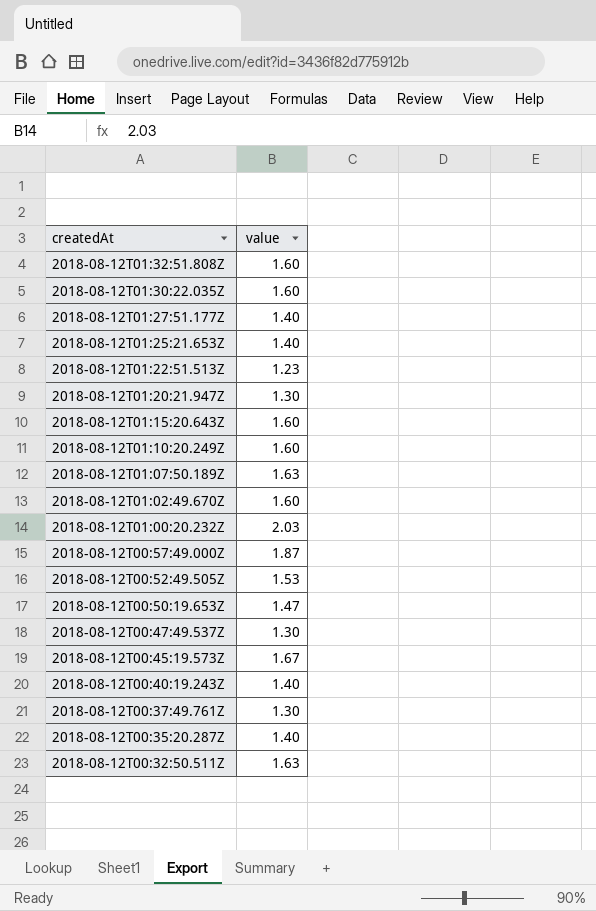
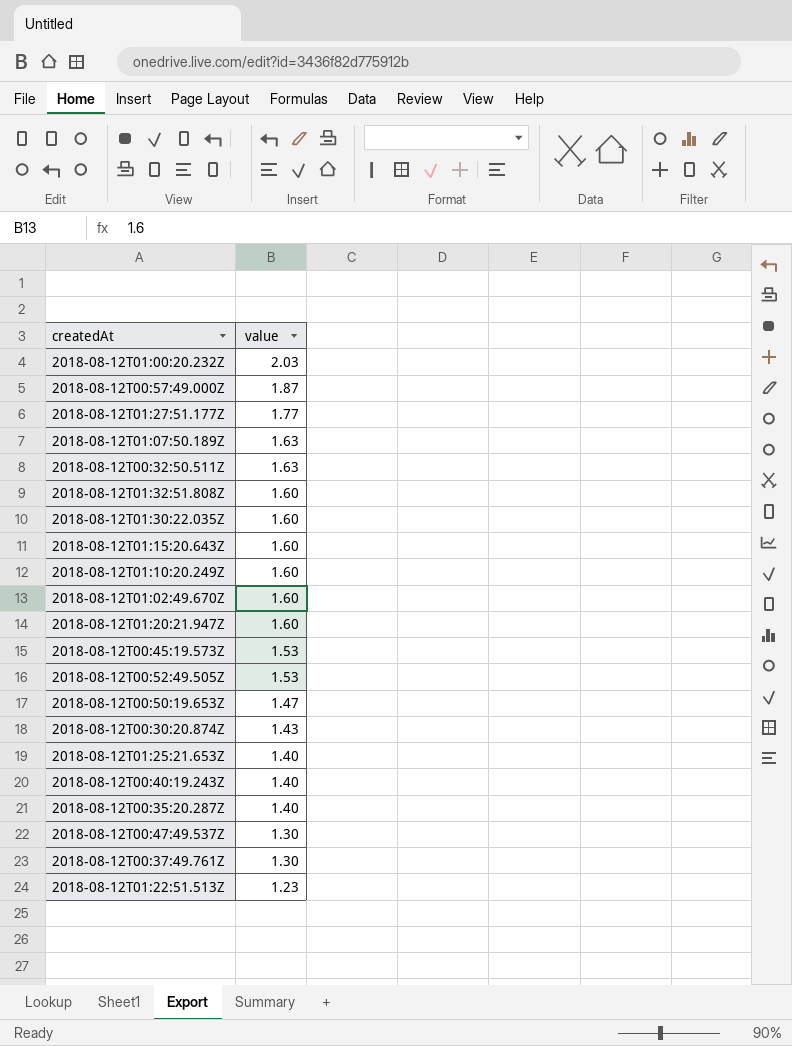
row order: createdAt descending -> value descending
2018-08-12T01:27:51.177Z | value: 1.40 -> 1.77
2018-08-12T01:20:21.947Z | value: 1.30 -> 1.60
2018-08-12T00:45:19.573Z | value: 1.67 -> 1.53
row 2018-08-12T00:30:20.874Z: none -> 1.43

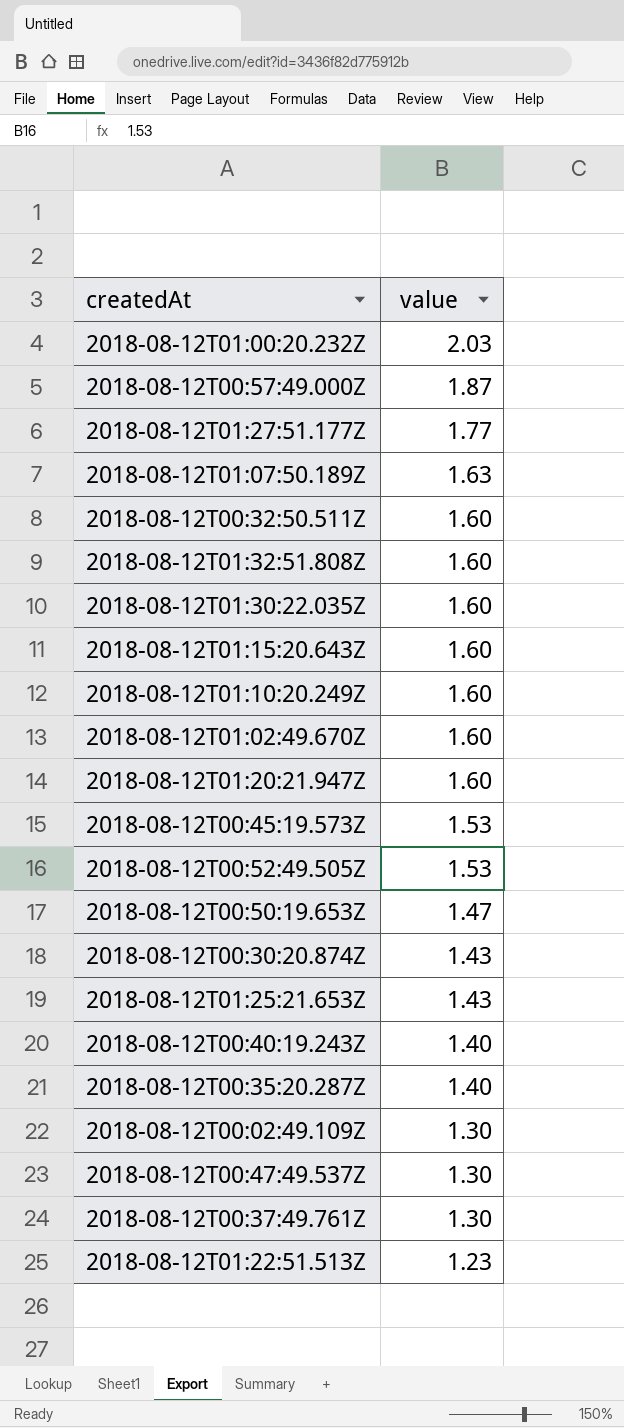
2018-08-12T00:32:50.511Z | value: 1.63 -> 1.60
2018-08-12T01:25:21.653Z | value: 1.40 -> 1.43
row 2018-08-12T00:02:49.109Z: none -> 1.30

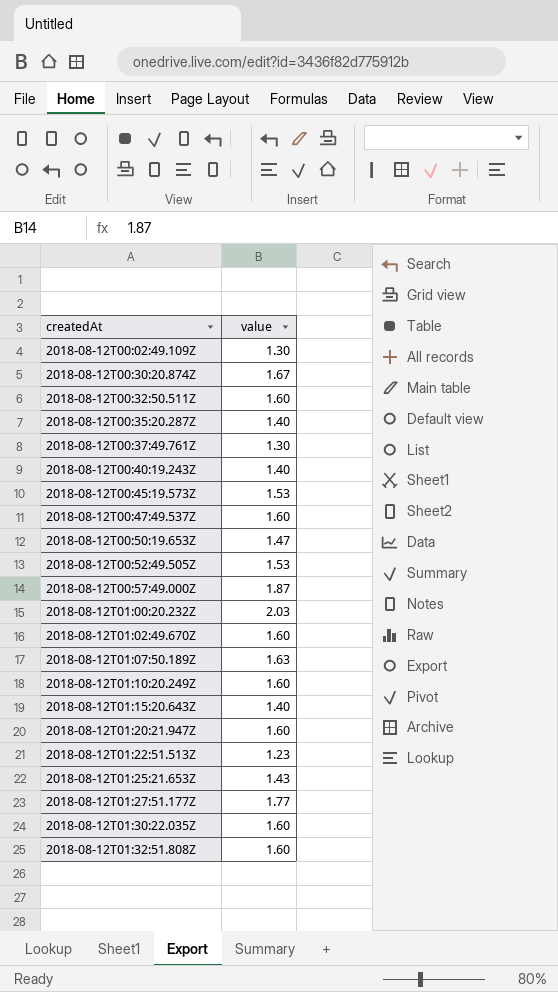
row order: value descending -> createdAt ascending
2018-08-12T00:30:20.874Z | value: 1.43 -> 1.67
2018-08-12T00:47:49.537Z | value: 1.30 -> 1.60
2018-08-12T01:15:20.643Z | value: 1.60 -> 1.40

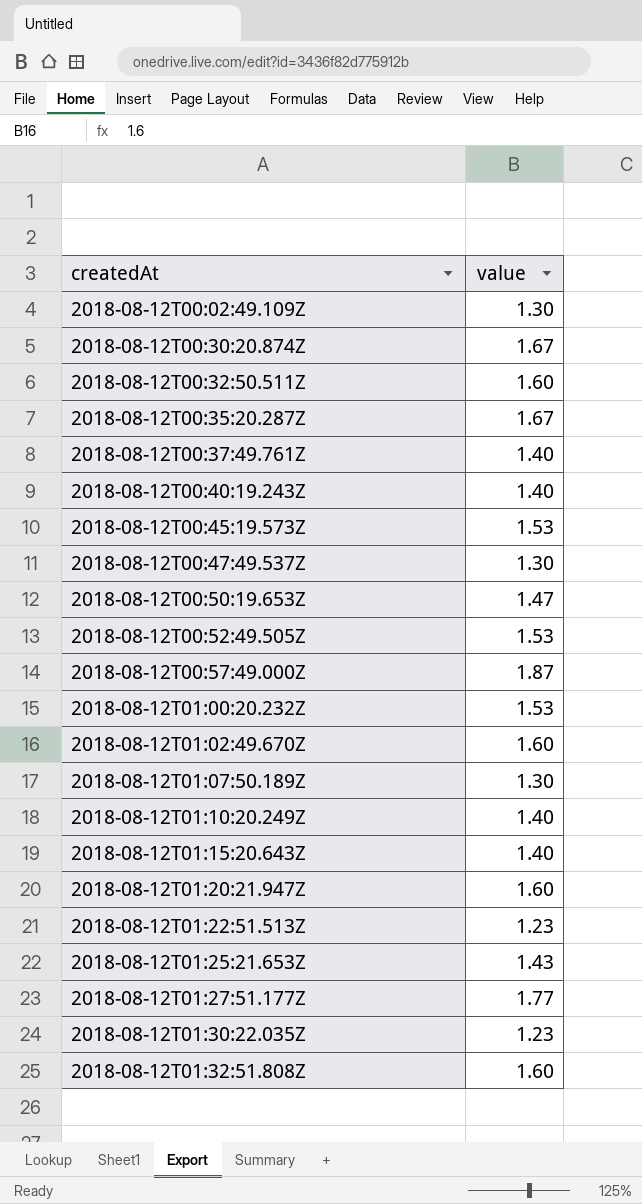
2018-08-12T00:35:20.287Z | value: 1.40 -> 1.67
2018-08-12T00:37:49.761Z | value: 1.30 -> 1.40
2018-08-12T00:47:49.537Z | value: 1.60 -> 1.30
2018-08-12T01:00:20.232Z | value: 2.03 -> 1.53
2018-08-12T01:07:50.189Z | value: 1.63 -> 1.30
2018-08-12T01:10:20.249Z | value: 1.60 -> 1.40
2018-08-12T01:30:22.035Z | value: 1.60 -> 1.23

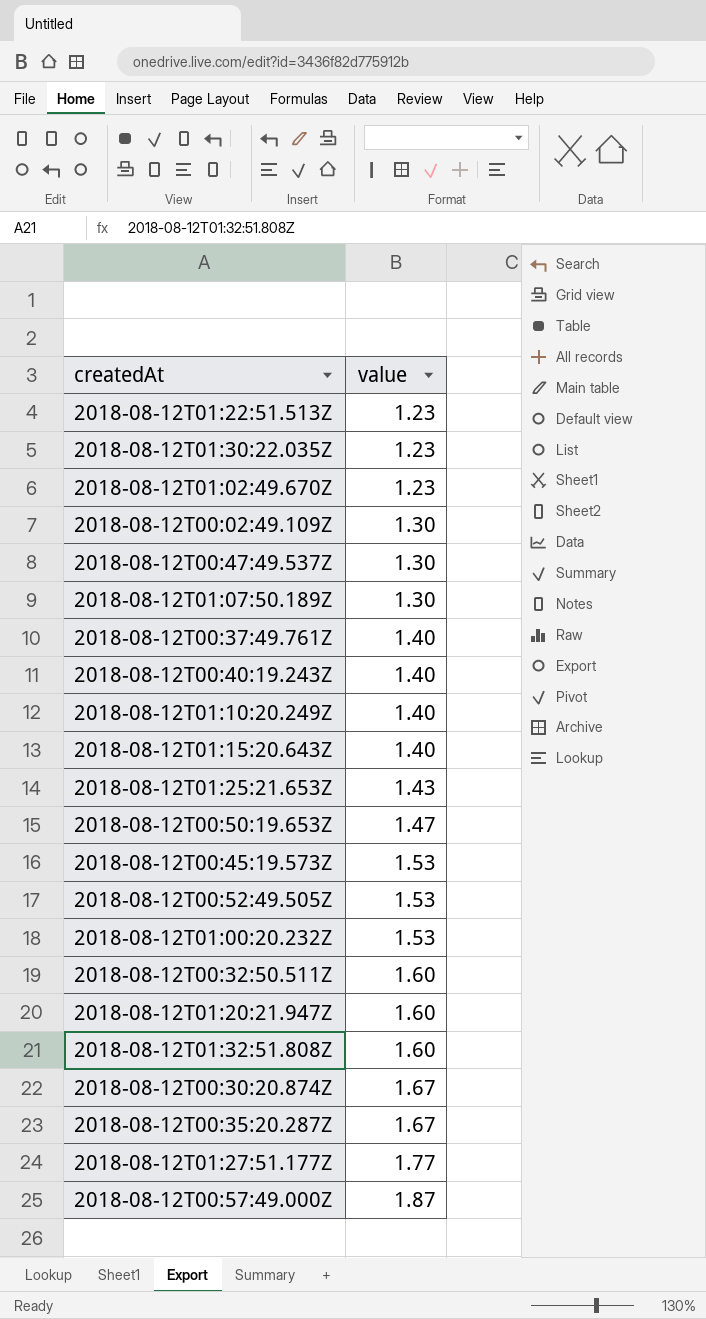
row order: createdAt ascending -> value ascending
2018-08-12T01:02:49.670Z | value: 1.60 -> 1.23

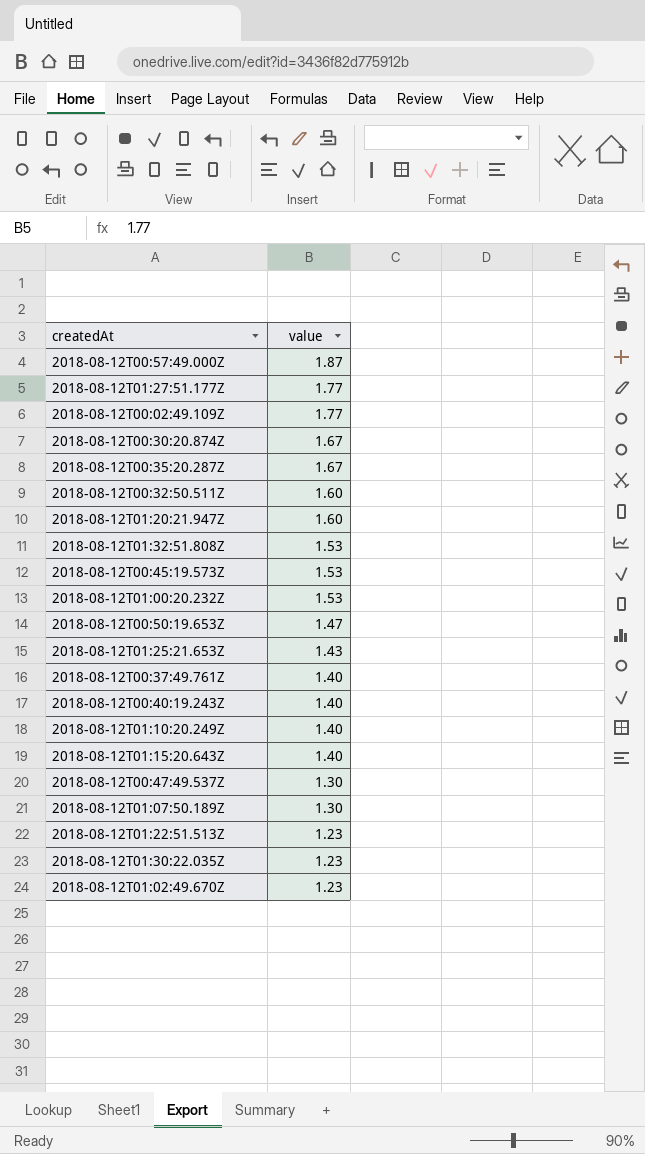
row order: value ascending -> value descending
row 2018-08-12T00:52:49.505Z: 1.53 -> none
2018-08-12T00:02:49.109Z | value: 1.30 -> 1.77
2018-08-12T01:32:51.808Z | value: 1.60 -> 1.53

